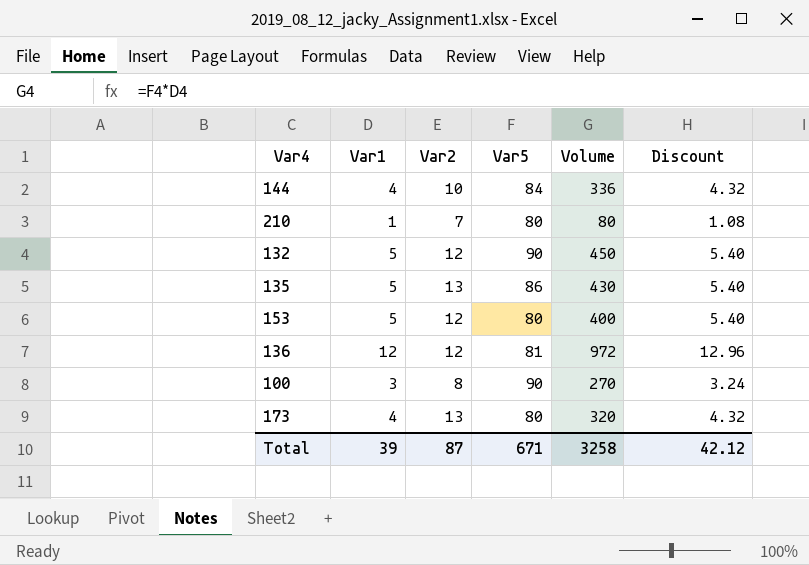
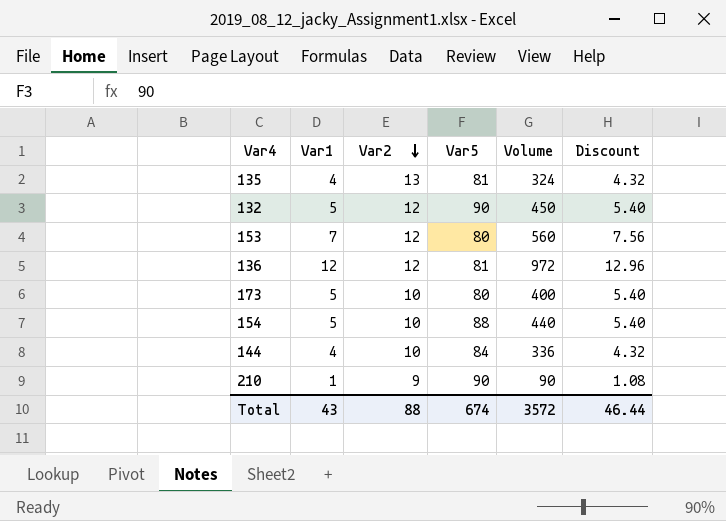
row order: none -> Var2 descending
row 100: 3 | 8 | 90 | 270 | 3.24 -> none
135 | Var1: 5 -> 4
135 | Var5: 86 -> 81
135 | Volume: 430 -> 324
135 | Discount: 5.40 -> 4.32
153 | Var1: 5 -> 7
153 | Volume: 400 -> 560
153 | Discount: 5.40 -> 7.56
173 | Var1: 4 -> 5
173 | Var2: 13 -> 10
173 | Volume: 320 -> 400
173 | Discount: 4.32 -> 5.40
row 154: none -> 5 | 10 | 88 | 440 | 5.40
210 | Var2: 7 -> 9
210 | Var5: 80 -> 90
210 | Volume: 80 -> 90
Total | Var1: 39 -> 43
Total | Var2: 87 -> 88
Total | Var5: 671 -> 674
Total | Volume: 3258 -> 3572
Total | Discount: 42.12 -> 46.44

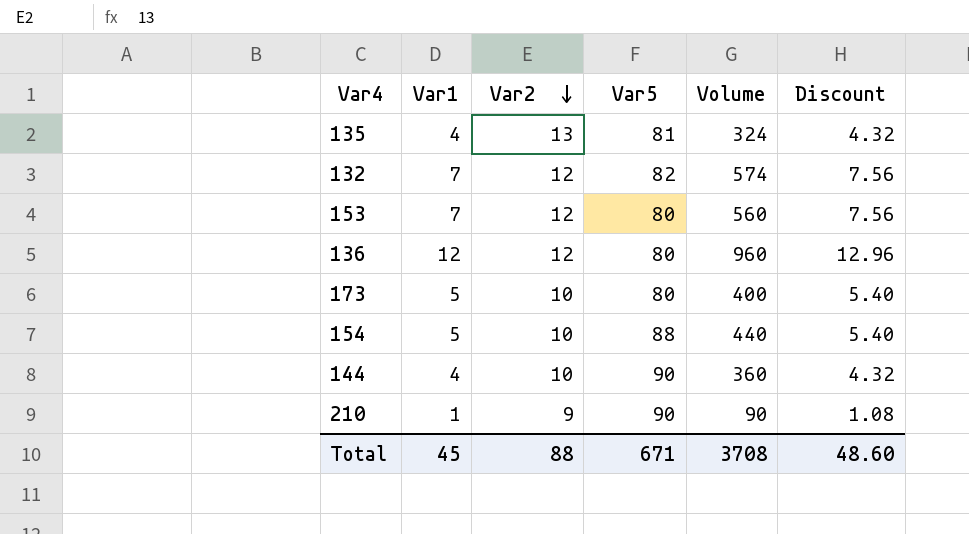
132 | Var1: 5 -> 7
132 | Var5: 90 -> 82
132 | Volume: 450 -> 574
132 | Discount: 5.40 -> 7.56
136 | Var5: 81 -> 80
136 | Volume: 972 -> 960
144 | Var5: 84 -> 90
144 | Volume: 336 -> 360
Total | Var1: 43 -> 45
Total | Var5: 674 -> 671
Total | Volume: 3572 -> 3708
Total | Discount: 46.44 -> 48.60

